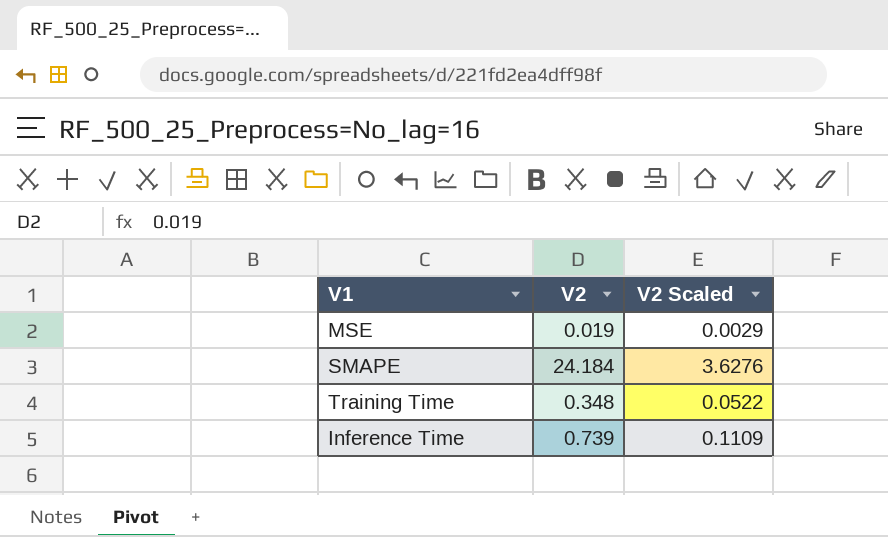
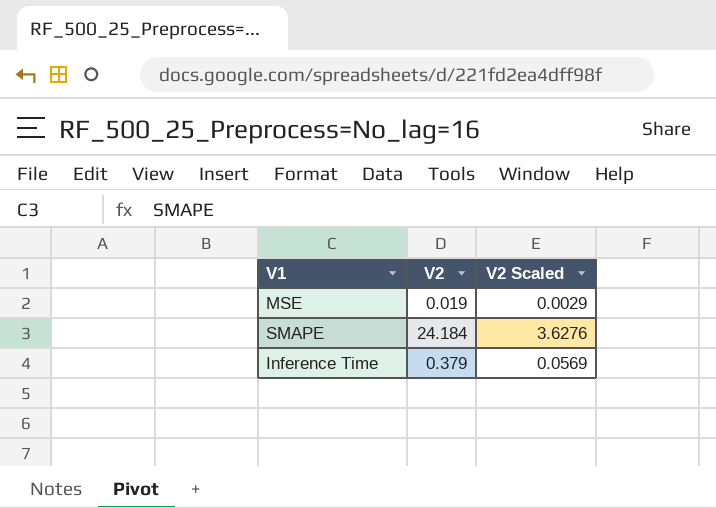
row Training Time: 0.348 | 0.0522 -> none
Inference Time | V2: 0.739 -> 0.379
Inference Time | V2 Scaled: 0.1109 -> 0.0569

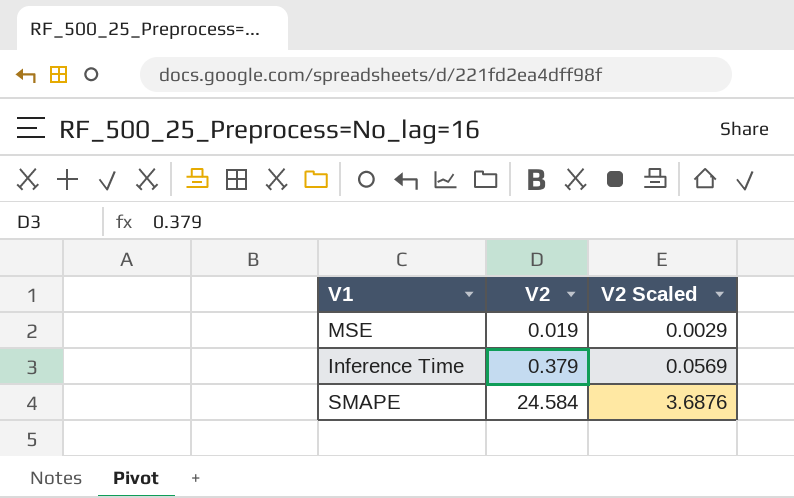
row order: none -> V2 ascending
SMAPE | V2: 24.184 -> 24.584
SMAPE | V2 Scaled: 3.6276 -> 3.6876

